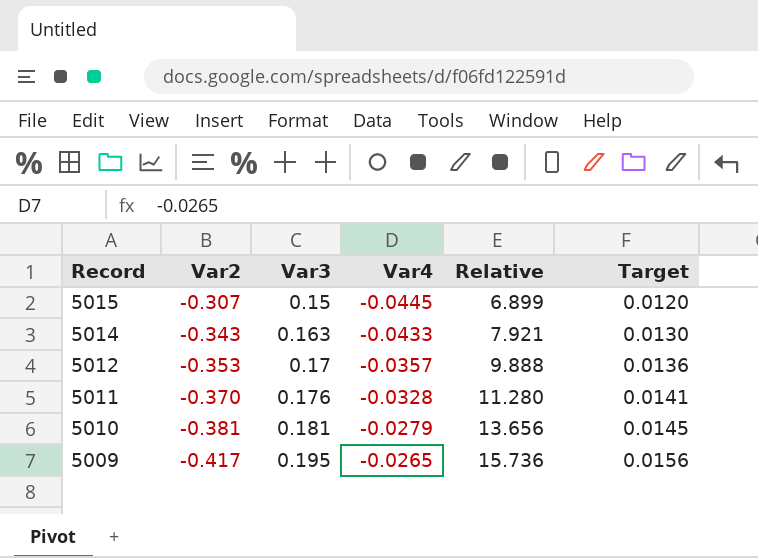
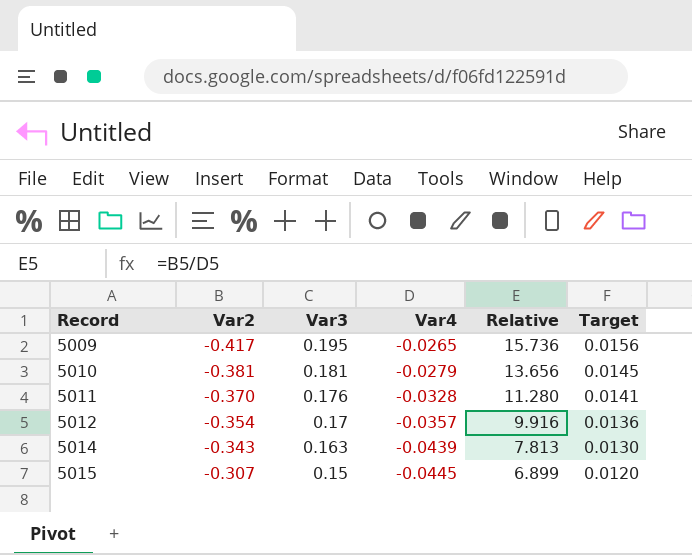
row order: Record descending -> Record ascending
5012 | Var2: -0.353 -> -0.354
5012 | Relative: 9.888 -> 9.916
5014 | Var4: -0.0433 -> -0.0439
5014 | Relative: 7.921 -> 7.813

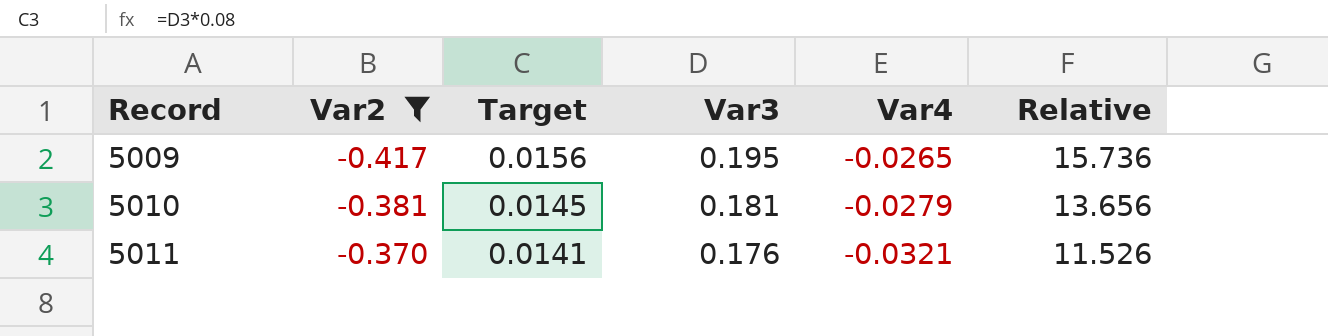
filter: none -> Var2 <= -0.370
column Target | position: 6 -> 3
5011 | Var4: -0.0328 -> -0.0321
5011 | Relative: 11.280 -> 11.526

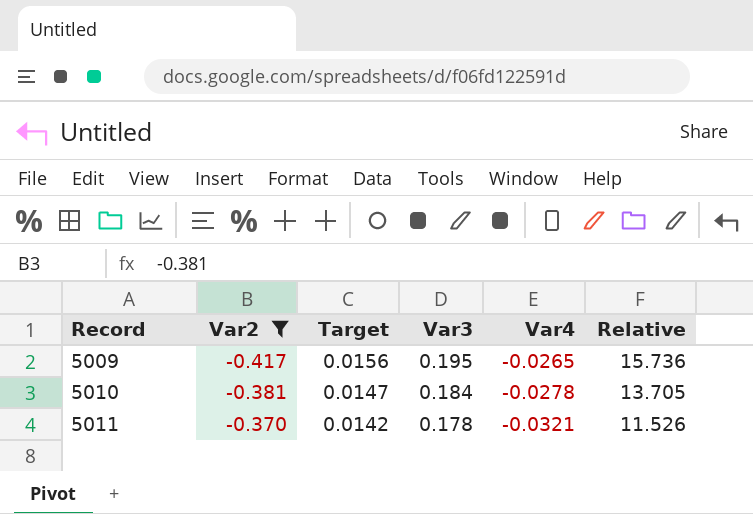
5010 | Target: 0.0145 -> 0.0147
5010 | Var3: 0.181 -> 0.184
5010 | Var4: -0.0279 -> -0.0278
5010 | Relative: 13.656 -> 13.705
5011 | Target: 0.0141 -> 0.0142
5011 | Var3: 0.176 -> 0.178

